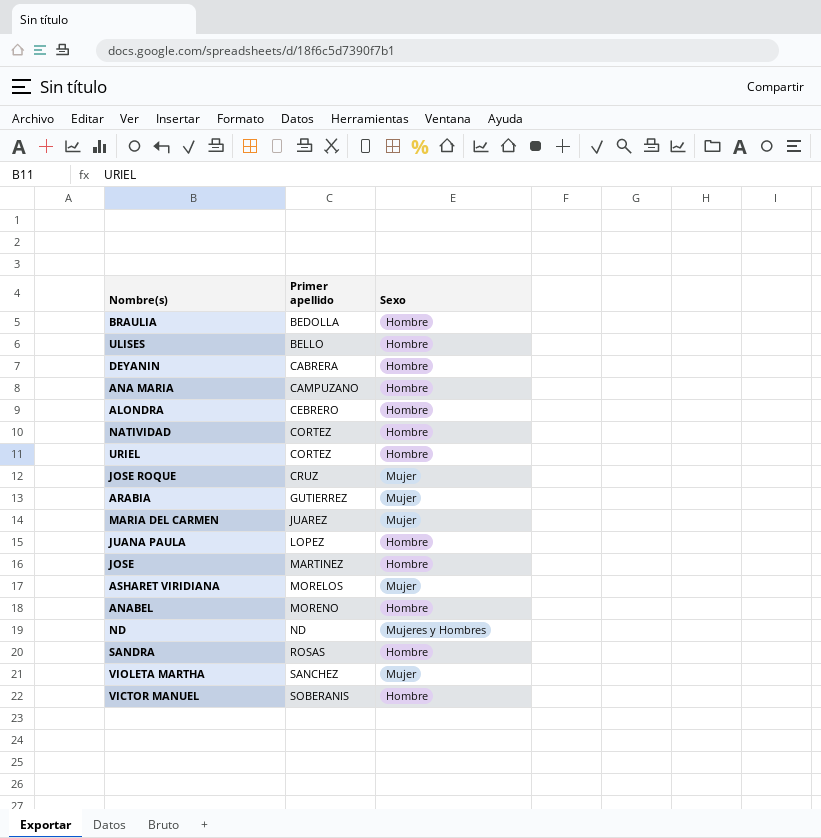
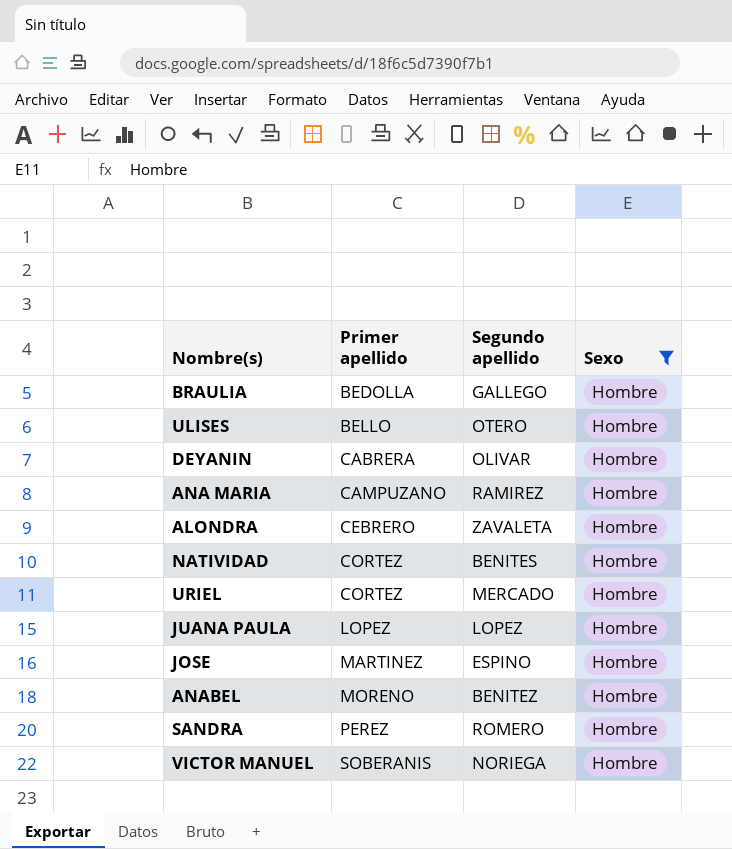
filter: none -> Sexo = Hombre
column Segundo apellido | position: none -> 3
SANDRA | Primer apellido: ROSAS -> PEREZ

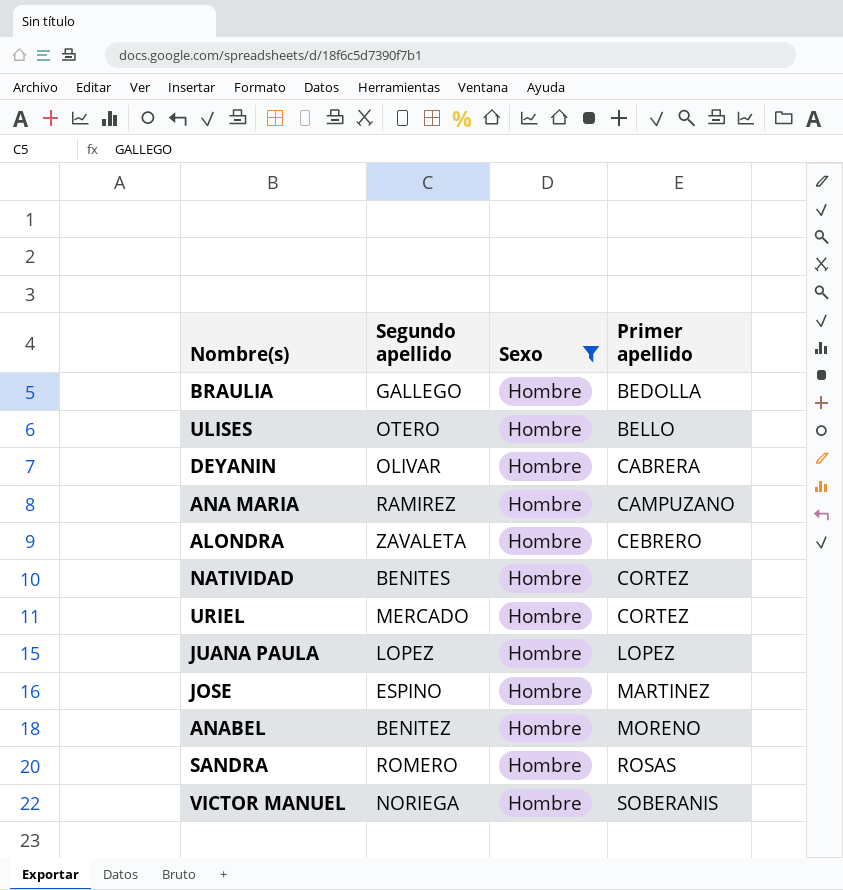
column Primer apellido | position: 2 -> 4
SANDRA | Primer apellido: PEREZ -> ROSAS

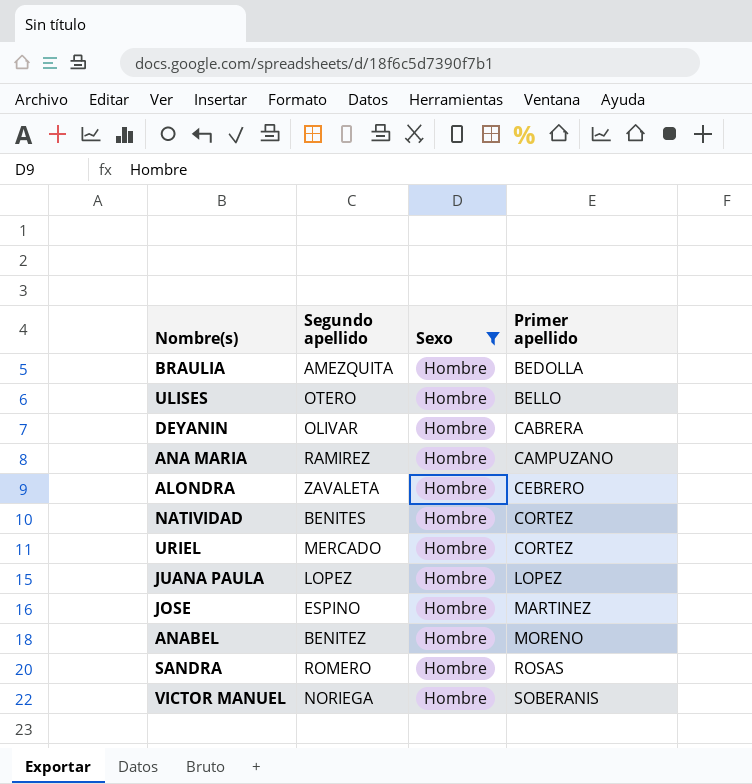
BRAULIA | Segundo apellido: GALLEGO -> AMEZQUITA

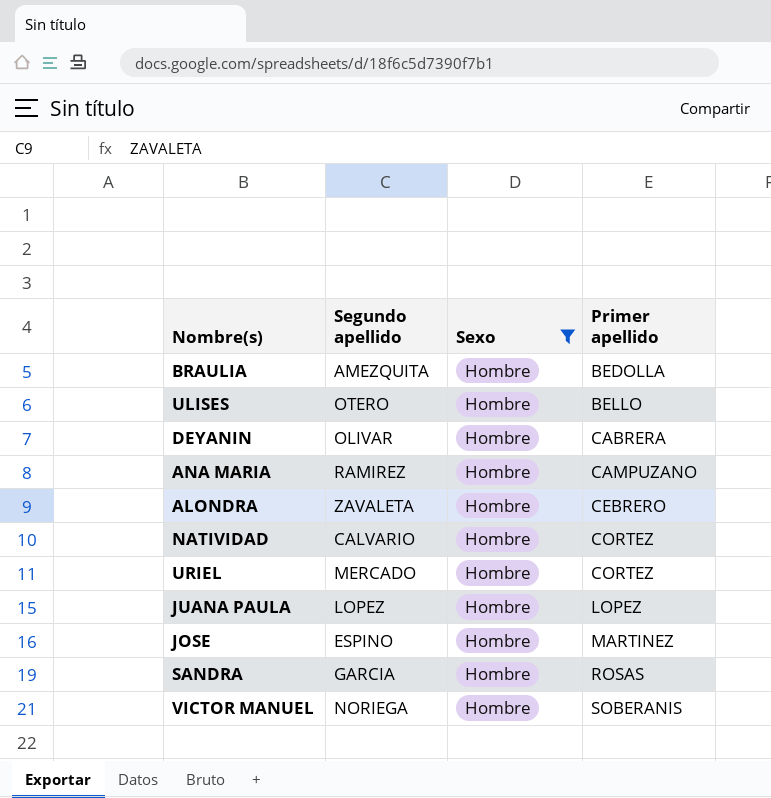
row ANABEL: BENITEZ | Hombre | MORENO -> none
NATIVIDAD | Segundo apellido: BENITES -> CALVARIO
SANDRA | Segundo apellido: ROMERO -> GARCIA

